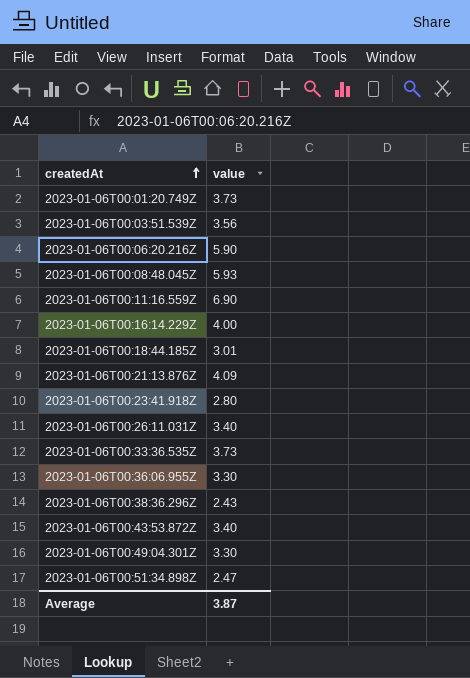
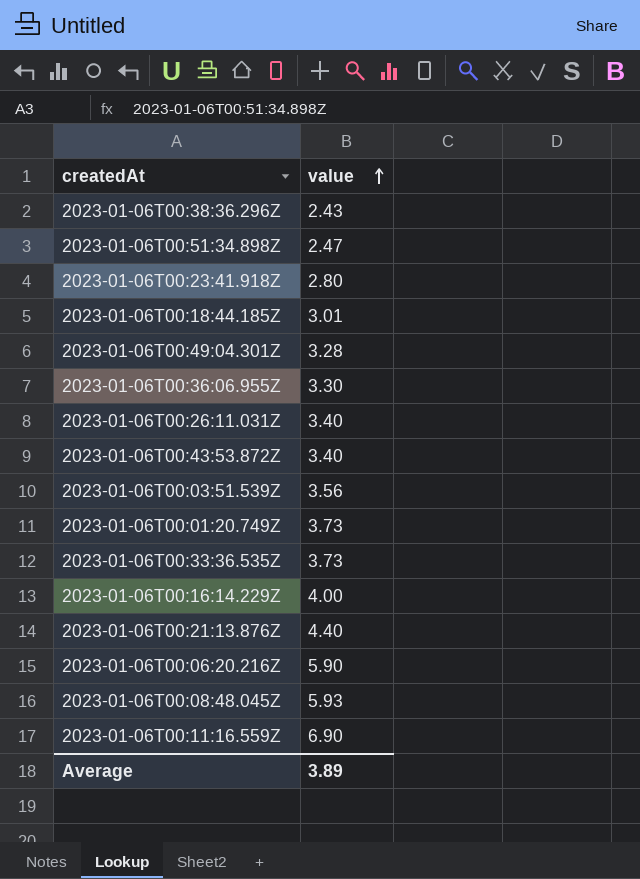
row order: createdAt ascending -> value ascending
2023-01-06T00:49:04.301Z | value: 3.30 -> 3.28
2023-01-06T00:21:13.876Z | value: 4.09 -> 4.40
Average | value: 3.87 -> 3.89

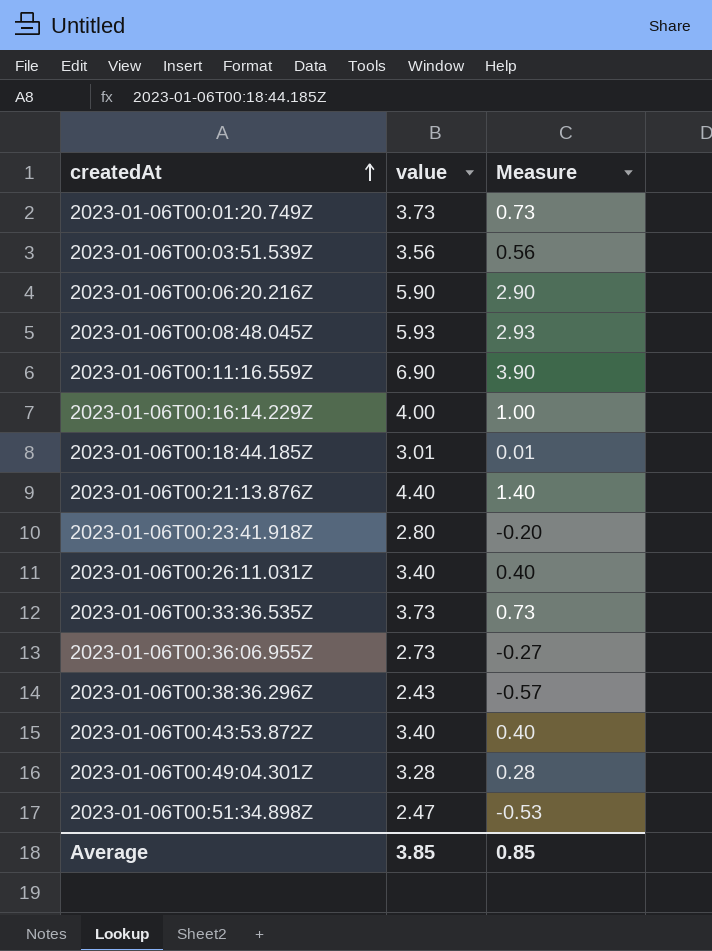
row order: value ascending -> createdAt ascending
column Measure | formula: none -> [value] - 3
2023-01-06T00:36:06.955Z | value: 3.30 -> 2.73
Average | value: 3.89 -> 3.85

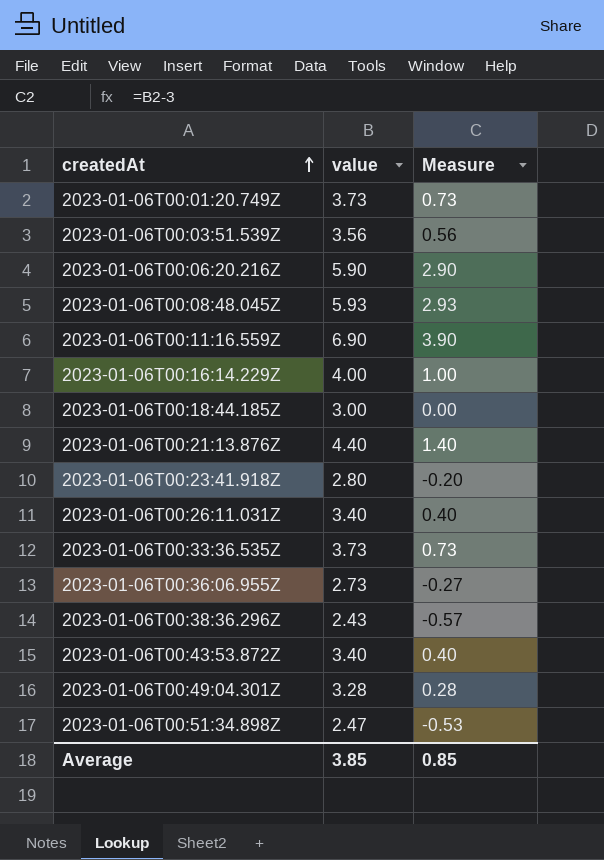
2023-01-06T00:18:44.185Z | value: 3.01 -> 3.00
2023-01-06T00:18:44.185Z | Measure: 0.01 -> 0.00

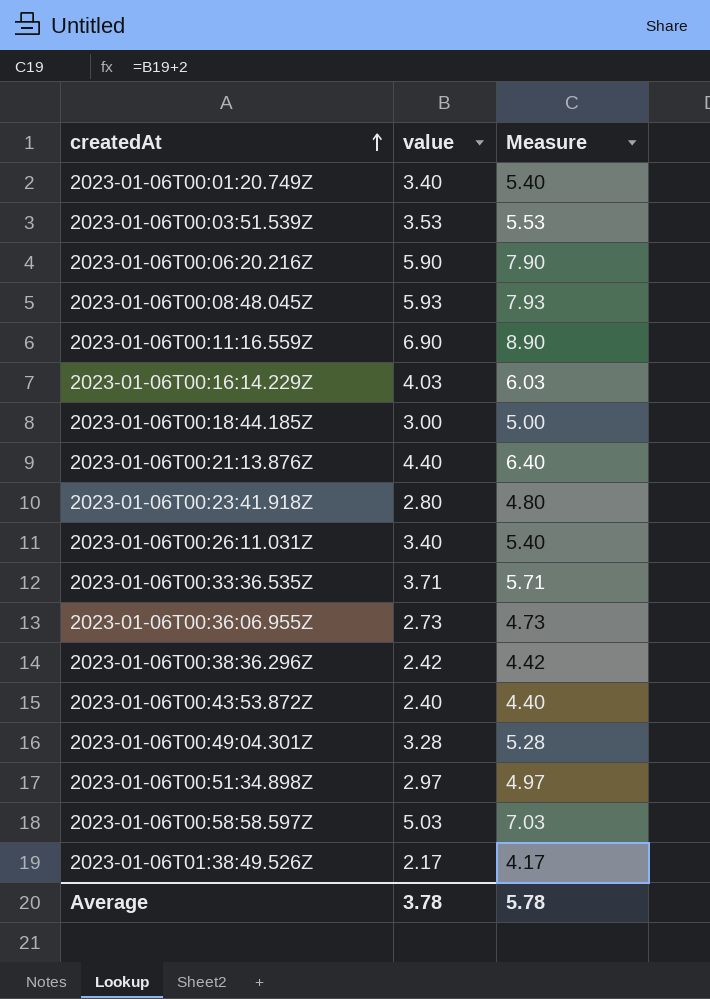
column Measure | formula: [value] - 3 -> [value] + 2
2023-01-06T00:01:20.749Z | value: 3.73 -> 3.40
2023-01-06T00:03:51.539Z | value: 3.56 -> 3.53
2023-01-06T00:16:14.229Z | value: 4.00 -> 4.03
2023-01-06T00:33:36.535Z | value: 3.73 -> 3.71
2023-01-06T00:38:36.296Z | value: 2.43 -> 2.42
2023-01-06T00:43:53.872Z | value: 3.40 -> 2.40
2023-01-06T00:51:34.898Z | value: 2.47 -> 2.97
row 2023-01-06T00:58:58.597Z: none -> 5.03 | 7.03
row 2023-01-06T01:38:49.526Z: none -> 2.17 | 4.17
Average | value: 3.85 -> 3.78
Average | Measure: 0.85 -> 5.78

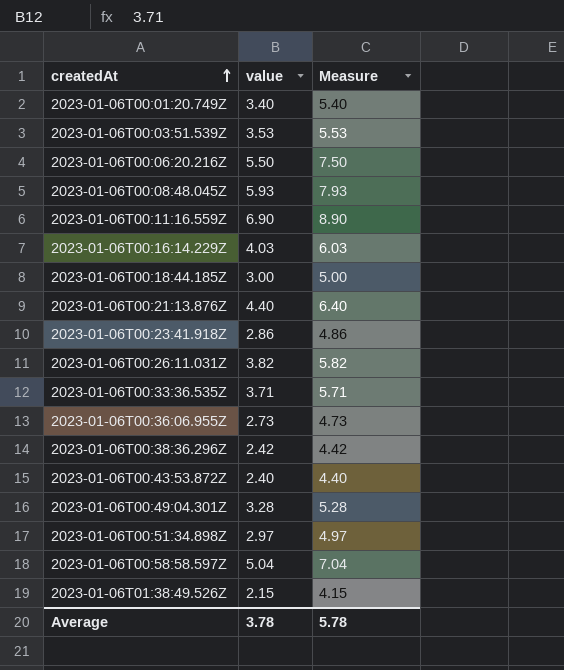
2023-01-06T00:06:20.216Z | value: 5.90 -> 5.50
2023-01-06T00:06:20.216Z | Measure: 7.90 -> 7.50
2023-01-06T00:23:41.918Z | value: 2.80 -> 2.86
2023-01-06T00:23:41.918Z | Measure: 4.80 -> 4.86
2023-01-06T00:26:11.031Z | value: 3.40 -> 3.82
2023-01-06T00:26:11.031Z | Measure: 5.40 -> 5.82
2023-01-06T00:58:58.597Z | value: 5.03 -> 5.04
2023-01-06T00:58:58.597Z | Measure: 7.03 -> 7.04
2023-01-06T01:38:49.526Z | value: 2.17 -> 2.15
2023-01-06T01:38:49.526Z | Measure: 4.17 -> 4.15

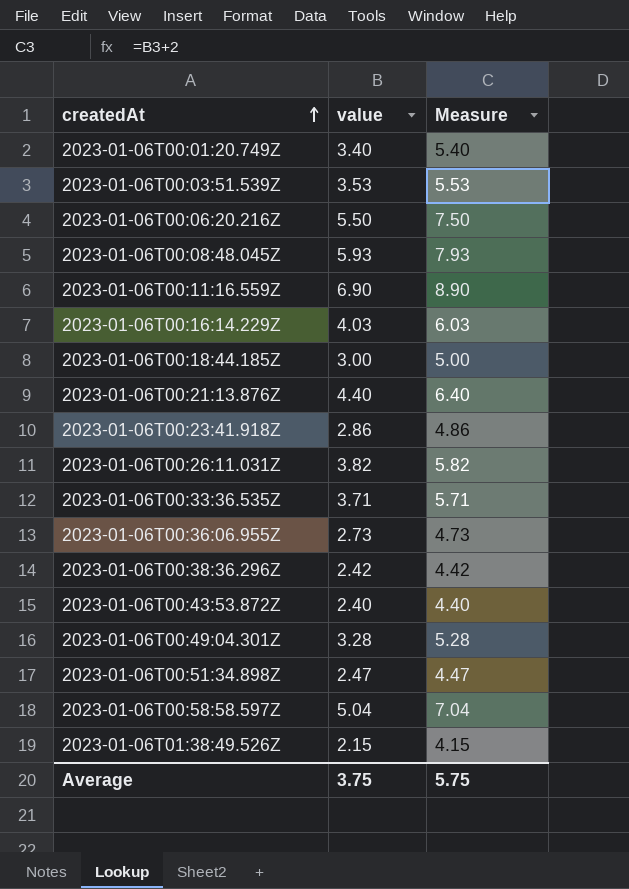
2023-01-06T00:51:34.898Z | value: 2.97 -> 2.47
2023-01-06T00:51:34.898Z | Measure: 4.97 -> 4.47
Average | value: 3.78 -> 3.75
Average | Measure: 5.78 -> 5.75

